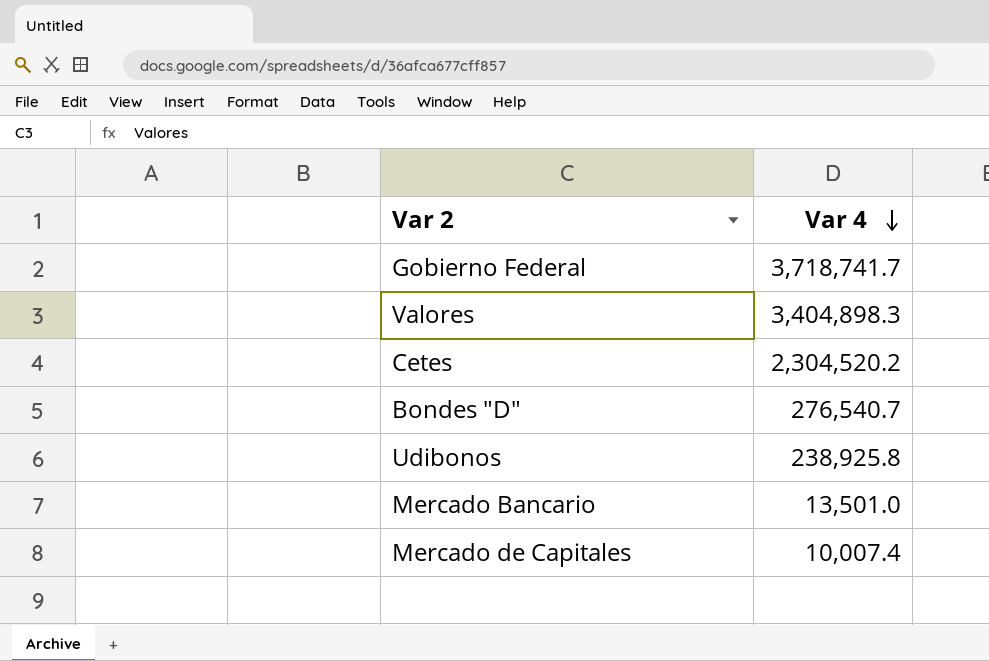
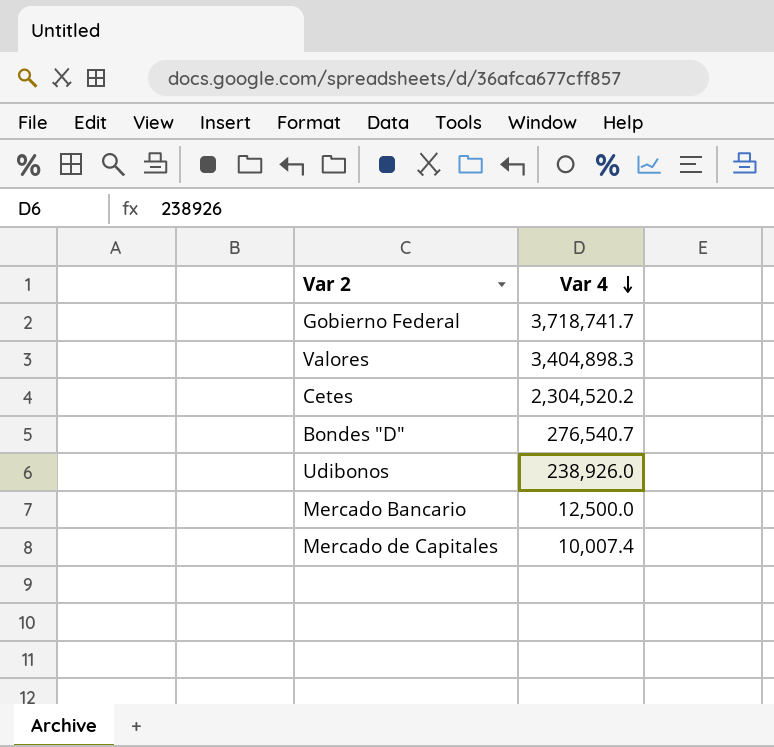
Udibonos | Var 4: 238,925.8 -> 238,926.0
Mercado Bancario | Var 4: 13,501.0 -> 12,500.0

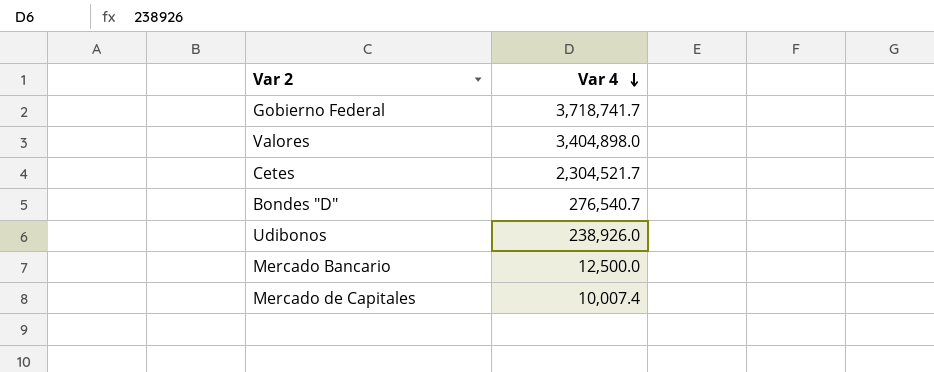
Valores | Var 4: 3,404,898.3 -> 3,404,898.0
Cetes | Var 4: 2,304,520.2 -> 2,304,521.7

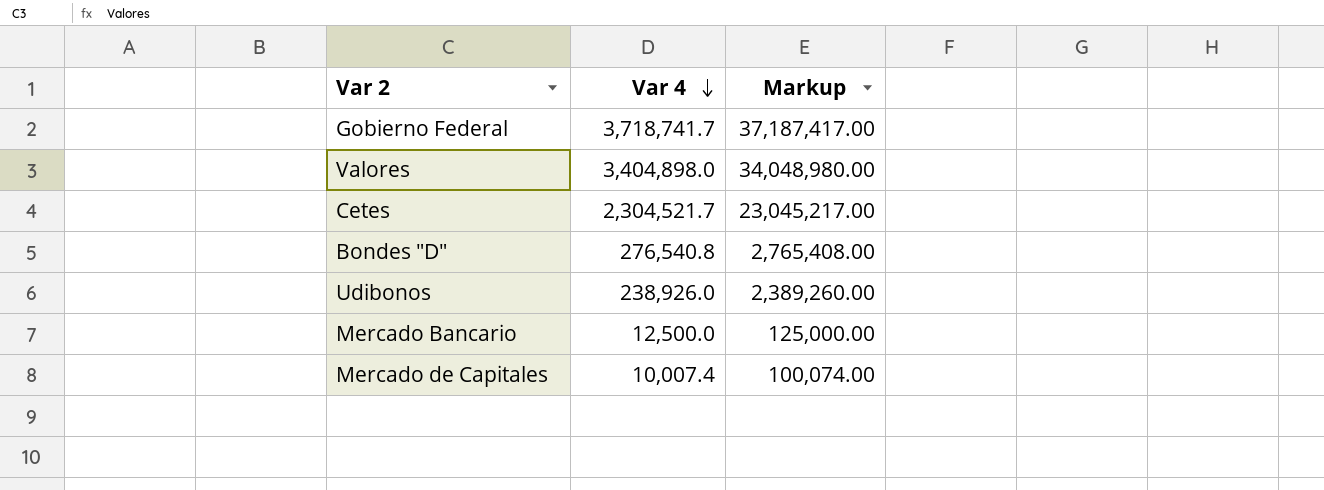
column Markup | formula: none -> [Var 4] * 10
Bondes "D" | Var 4: 276,540.7 -> 276,540.8

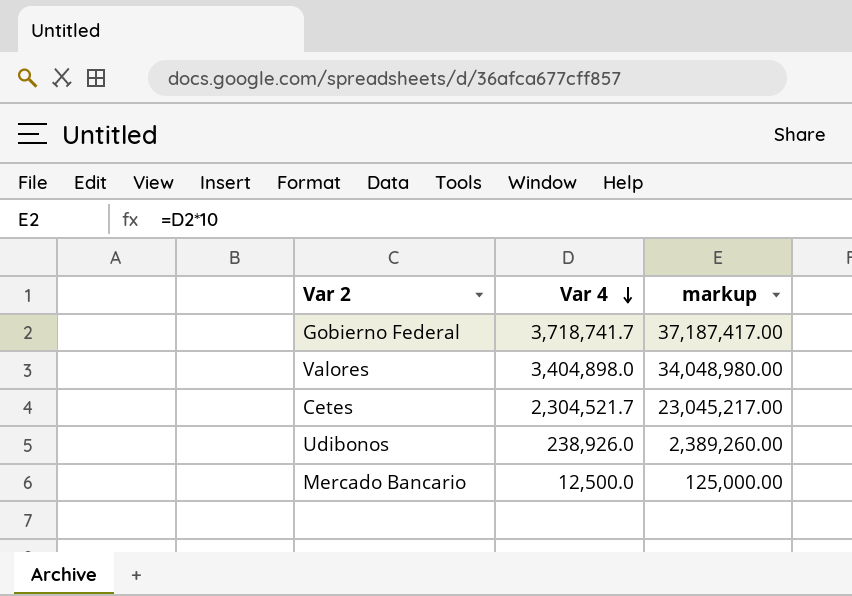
column name: Markup -> markup
row Bondes "D": 276,540.8 | 2,765,408.00 -> none
row Mercado de Capitales: 10,007.4 | 100,074.00 -> none

